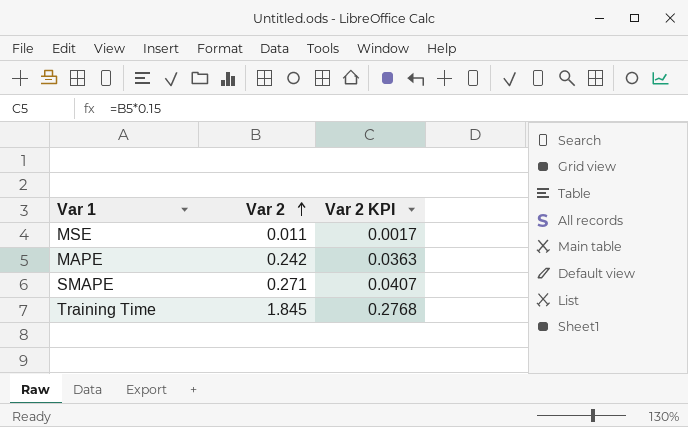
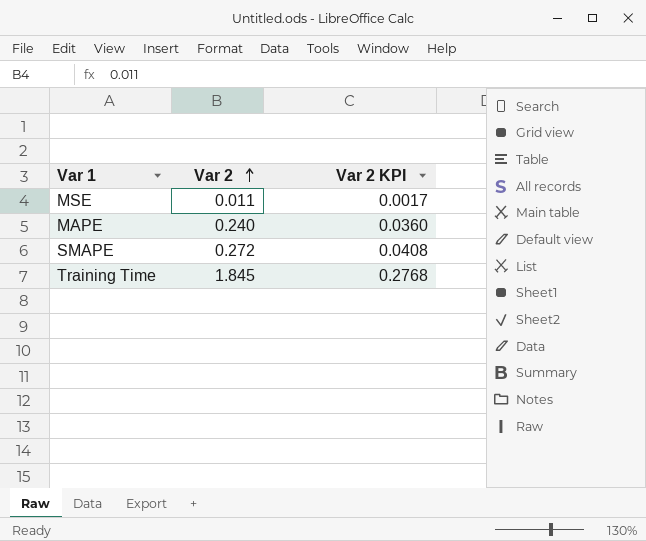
MAPE | Var 2: 0.242 -> 0.240
MAPE | Var 2 KPI: 0.0363 -> 0.0360
SMAPE | Var 2: 0.271 -> 0.272
SMAPE | Var 2 KPI: 0.0407 -> 0.0408

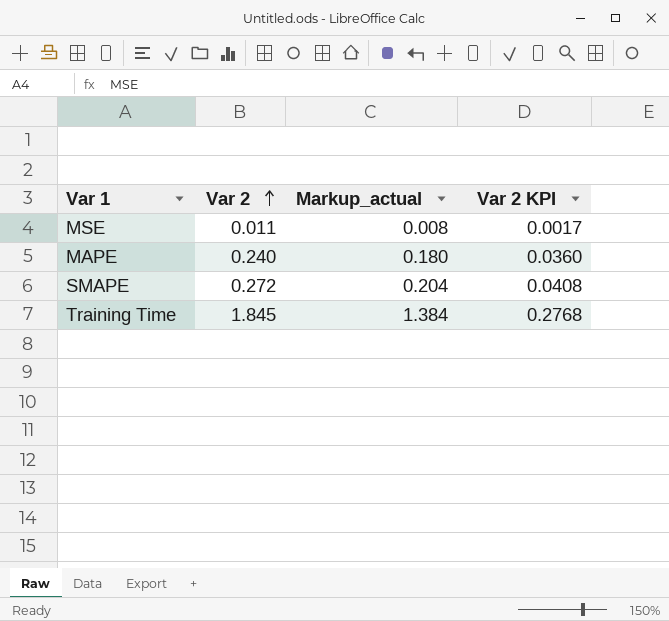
column Markup_actual | formula: none -> [Var 2] * 0.75

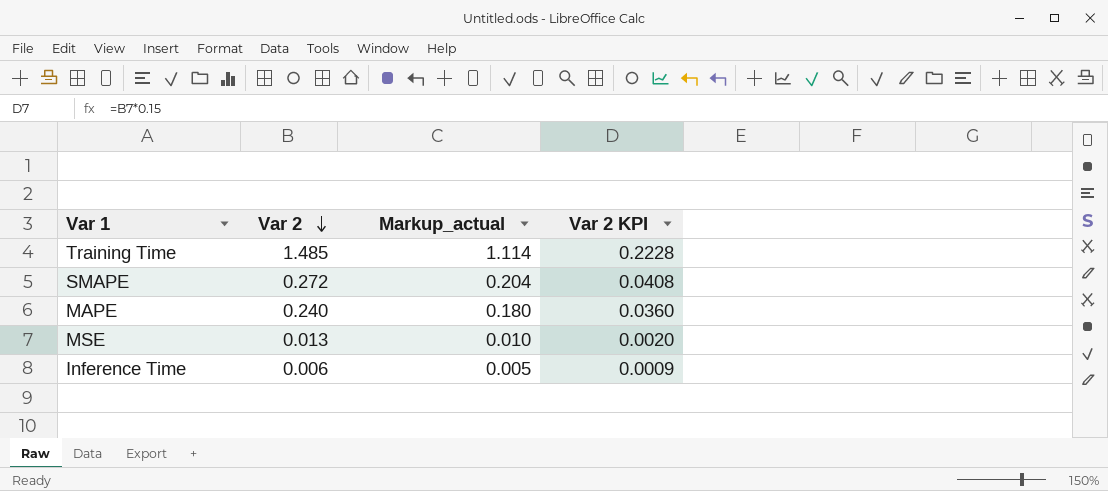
row order: Var 2 ascending -> Var 2 descending
Training Time | Var 2: 1.845 -> 1.485
Training Time | Markup_actual: 1.384 -> 1.114
Training Time | Var 2 KPI: 0.2768 -> 0.2228
MSE | Var 2: 0.011 -> 0.013
MSE | Markup_actual: 0.008 -> 0.010
MSE | Var 2 KPI: 0.0017 -> 0.0020
row Inference Time: none -> 0.006 | 0.005 | 0.0009

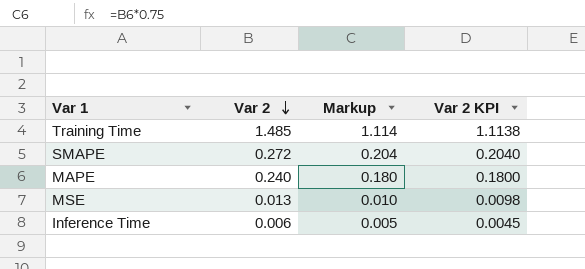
column name: Markup_actual -> Markup
column Var 2 KPI | formula: [Var 2] * 0.15 -> [Var 2] * 0.75

